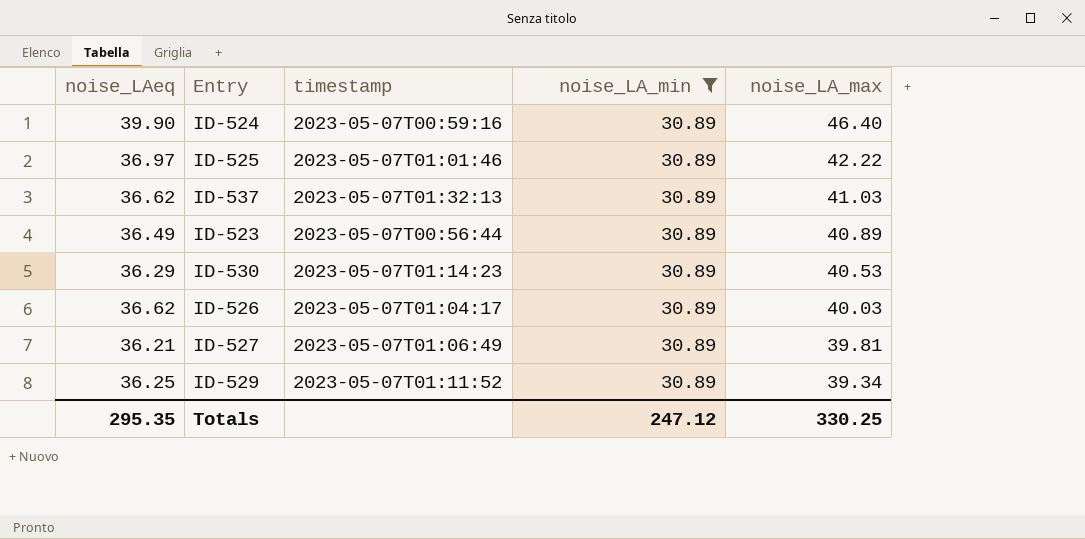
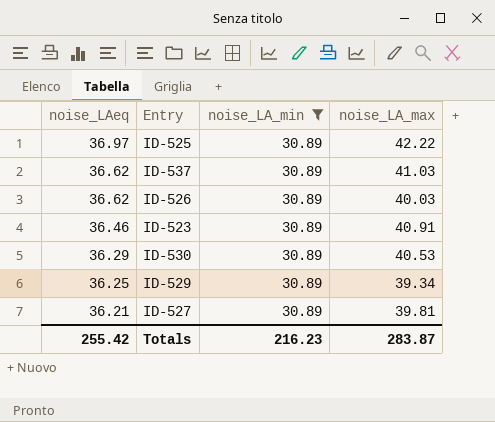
row order: noise_LA_max descending -> noise_LAeq descending
column timestamp | position: 3 -> none
row ID-524: 39.90 | 2023-05-07T00:59:16 | 30.89 | 46.40 -> none
ID-523 | noise_LAeq: 36.49 -> 36.46
ID-523 | noise_LA_max: 40.89 -> 40.91
Totals | noise_LAeq: 295.35 -> 255.42
Totals | noise_LA_min: 247.12 -> 216.23
Totals | noise_LA_max: 330.25 -> 283.87

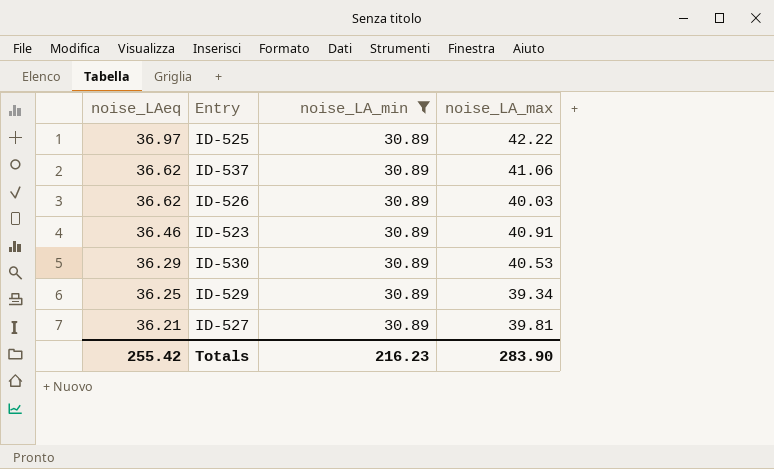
ID-537 | noise_LA_max: 41.03 -> 41.06
Totals | noise_LA_max: 283.87 -> 283.90

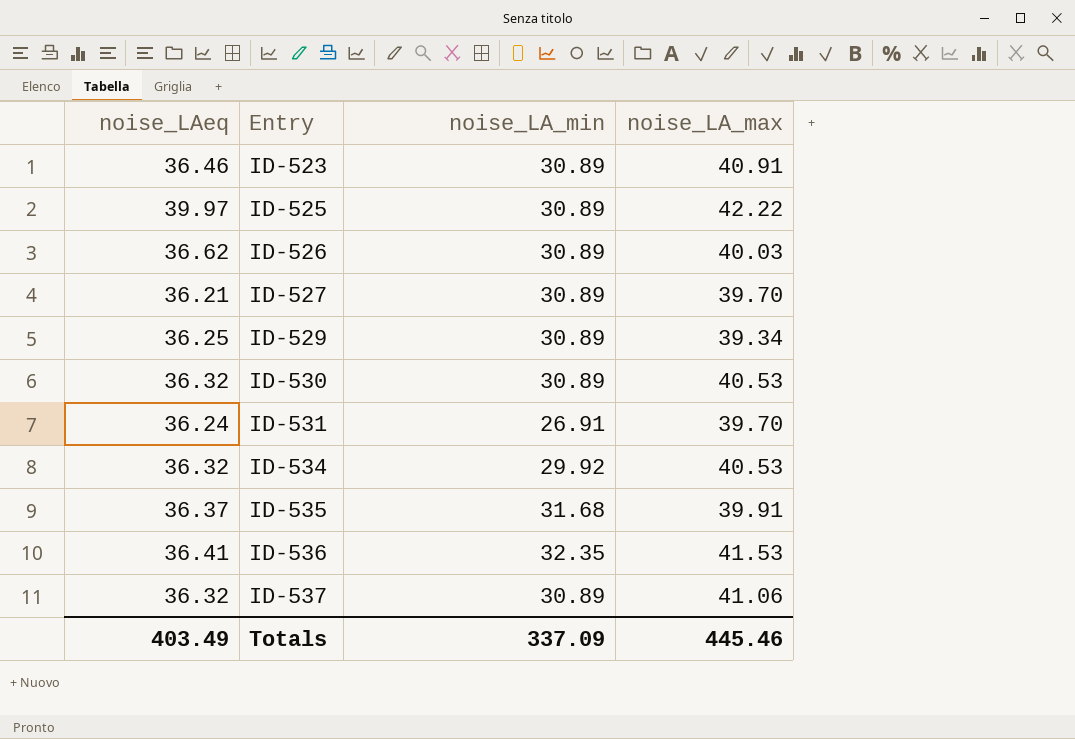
filter: noise_LA_min = 30.89 -> none
row order: noise_LAeq descending -> Entry ascending
ID-525 | noise_LAeq: 36.97 -> 39.97
ID-527 | noise_LA_max: 39.81 -> 39.70
ID-530 | noise_LAeq: 36.29 -> 36.32
ID-537 | noise_LAeq: 36.62 -> 36.32
Totals | noise_LAeq: 255.42 -> 403.49
Totals | noise_LA_min: 216.23 -> 337.09
Totals | noise_LA_max: 283.90 -> 445.46

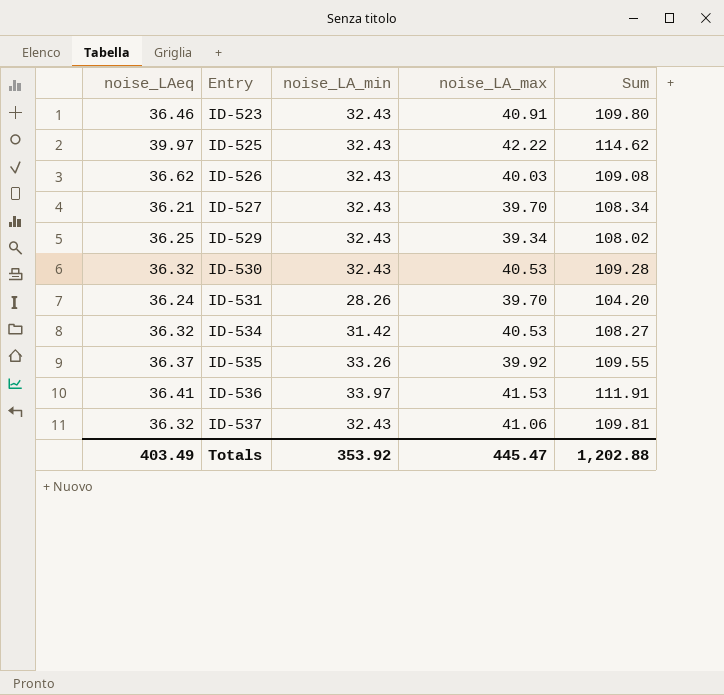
column Sum | formula: none -> [noise_LAeq] + [noise_LA_min] + [noise_LA_max]
ID-523 | noise_LA_min: 30.89 -> 32.43
ID-525 | noise_LA_min: 30.89 -> 32.43
ID-526 | noise_LA_min: 30.89 -> 32.43
ID-527 | noise_LA_min: 30.89 -> 32.43
ID-529 | noise_LA_min: 30.89 -> 32.43
ID-530 | noise_LA_min: 30.89 -> 32.43
ID-531 | noise_LA_min: 26.91 -> 28.26
ID-534 | noise_LA_min: 29.92 -> 31.42
ID-535 | noise_LA_min: 31.68 -> 33.26
ID-535 | noise_LA_max: 39.91 -> 39.92
ID-536 | noise_LA_min: 32.35 -> 33.97
ID-537 | noise_LA_min: 30.89 -> 32.43
Totals | noise_LA_min: 337.09 -> 353.92
Totals | noise_LA_max: 445.46 -> 445.47

